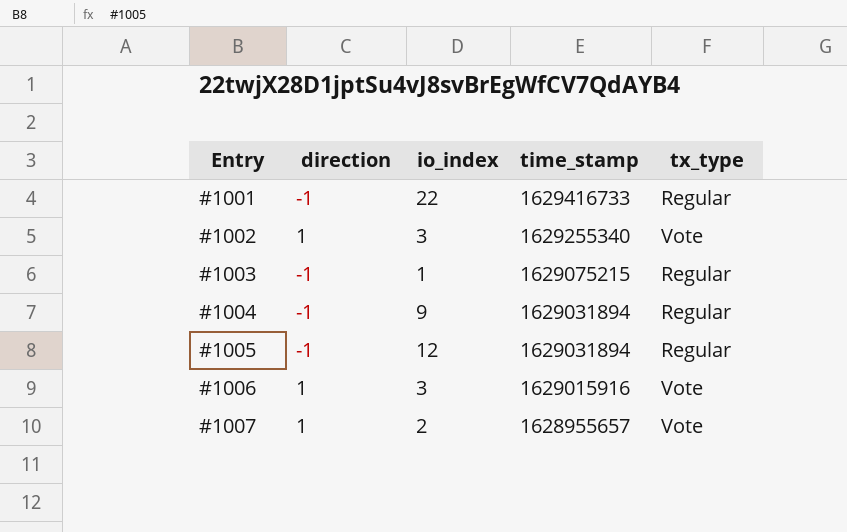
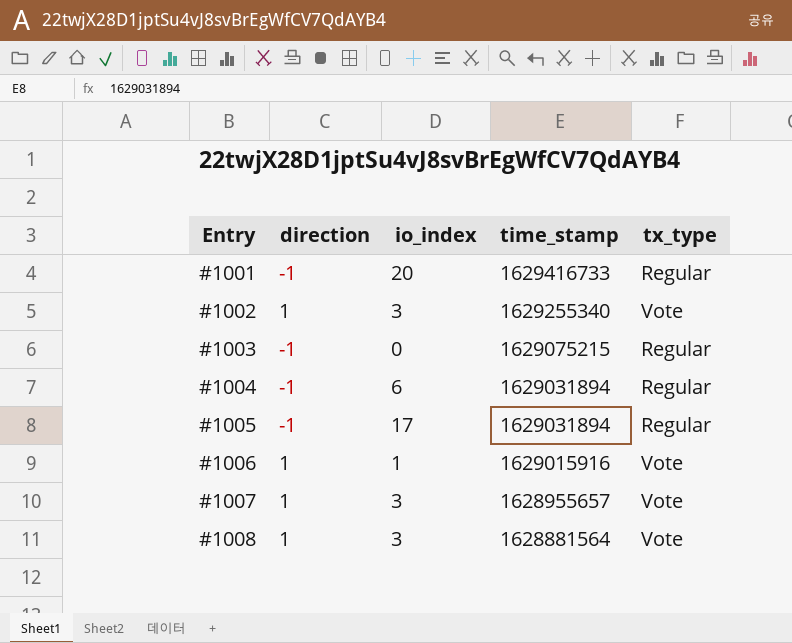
#1001 | io_index: 22 -> 20
#1003 | io_index: 1 -> 0
#1004 | io_index: 9 -> 6
#1005 | io_index: 12 -> 17
#1006 | io_index: 3 -> 1
#1007 | io_index: 2 -> 3
row #1008: none -> 1 | 3 | 1628881564 | Vote

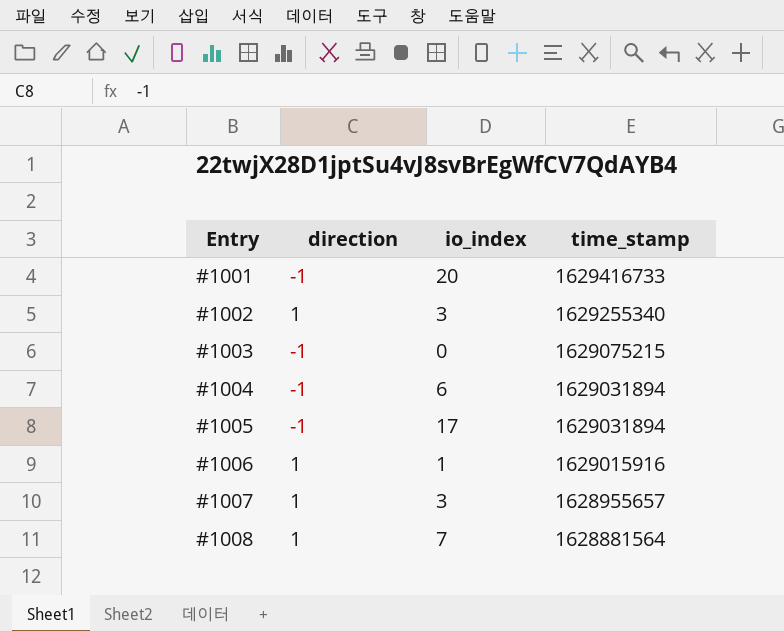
column tx_type | position: 5 -> none
#1008 | io_index: 3 -> 7

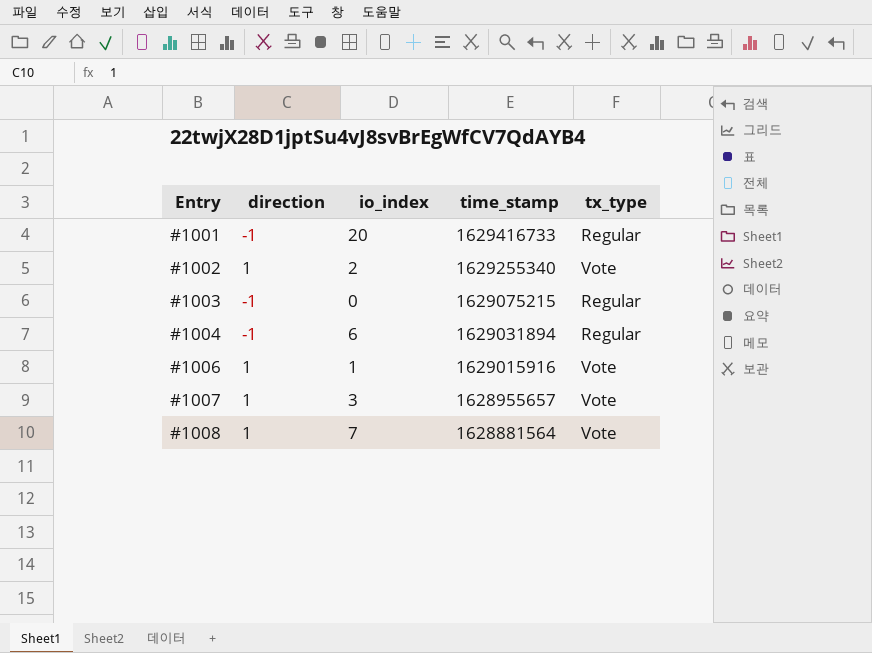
column tx_type | position: none -> 5
row #1005: -1 | 17 | 1629031894 -> none
#1002 | io_index: 3 -> 2

